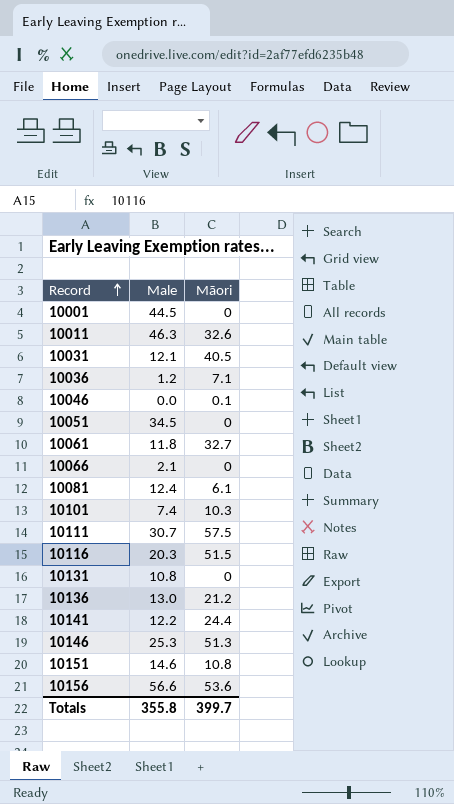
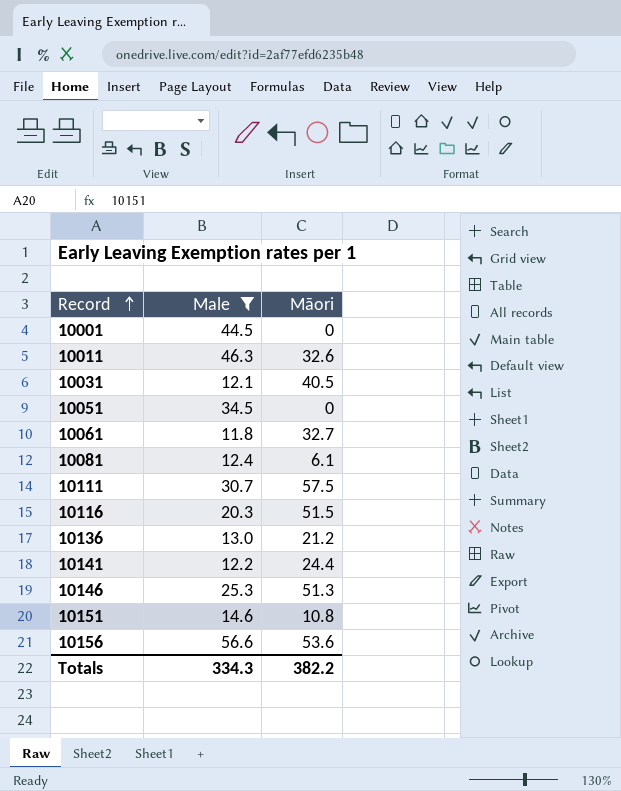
filter: none -> Male >= 11.8
Totals | Male: 355.8 -> 334.3
Totals | Māori: 399.7 -> 382.2

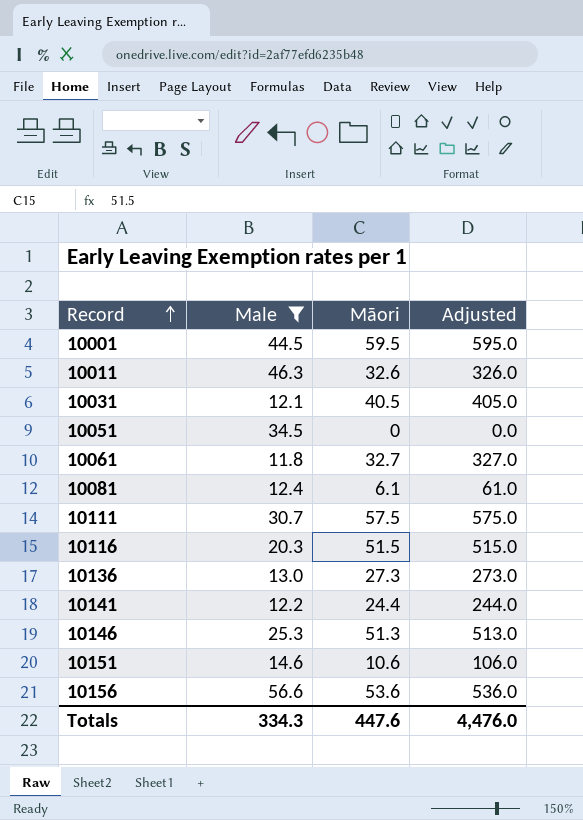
column Adjusted | formula: none -> [Māori] * 10
10001 | Māori: 0 -> 59.5
10136 | Māori: 21.2 -> 27.3
10151 | Māori: 10.8 -> 10.6
Totals | Māori: 382.2 -> 447.6

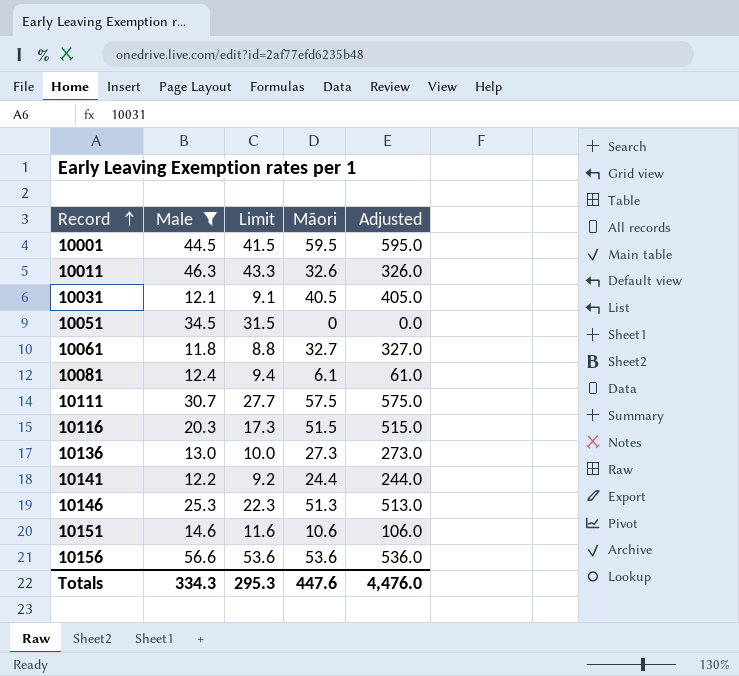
column Limit | formula: none -> [Male] - 3

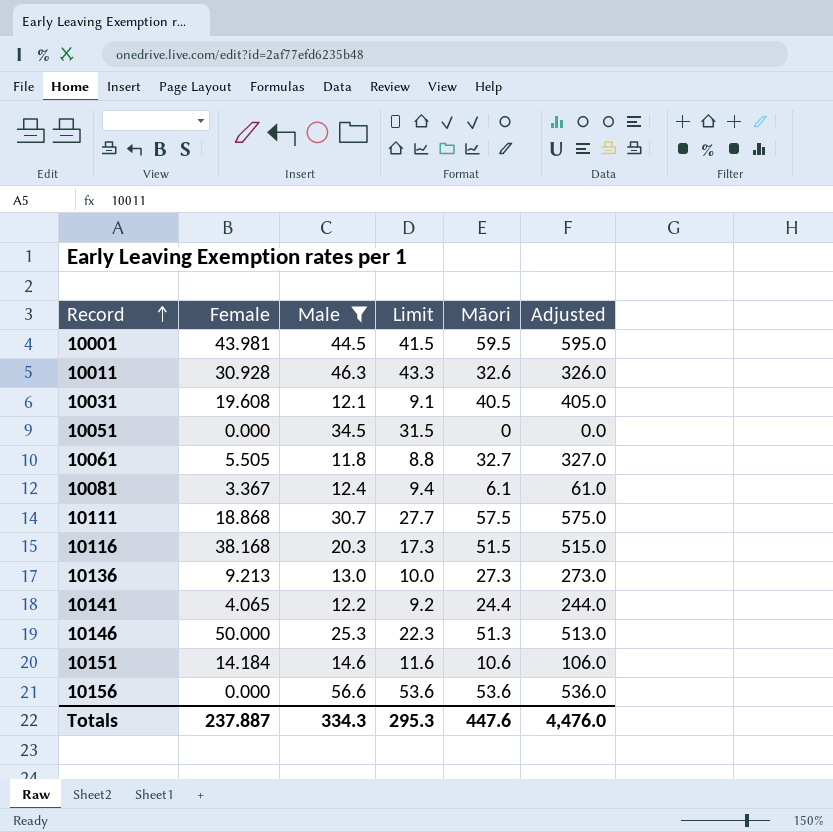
column Female | position: none -> 2

